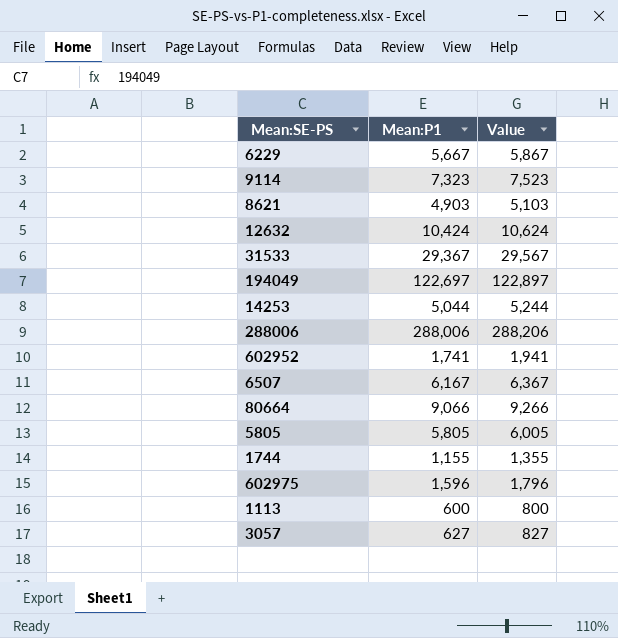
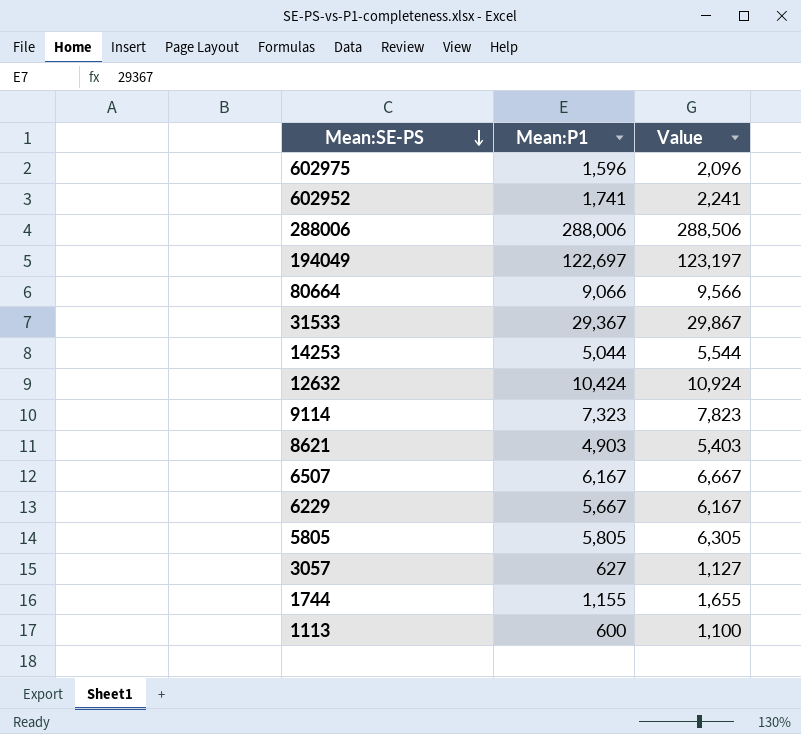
row order: none -> Mean:SE-PS descending
column Value | formula: [Mean:P1] + 200 -> [Mean:P1] + 500

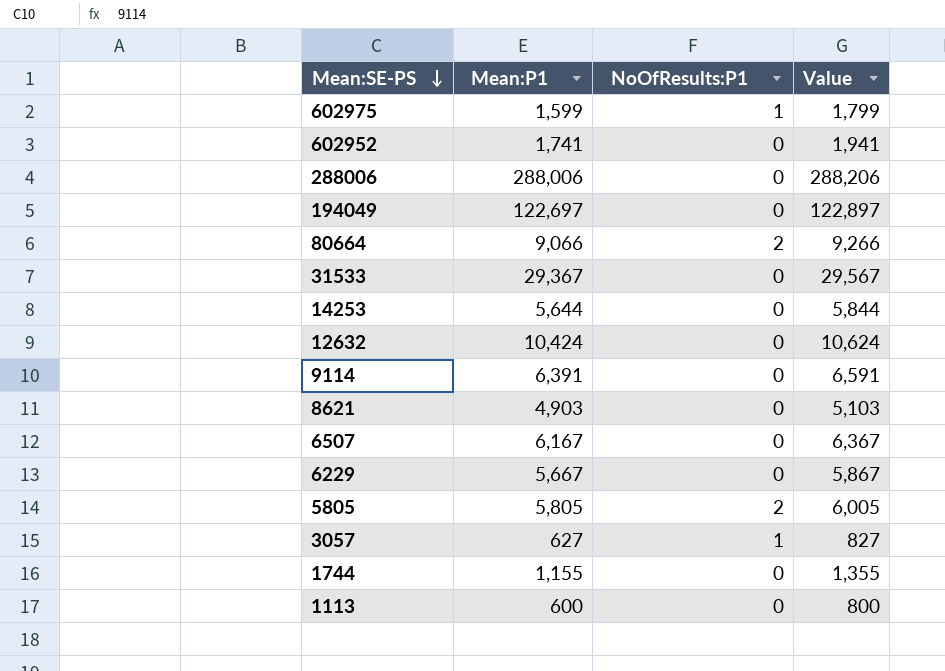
column NoOfResults:P1 | position: none -> 3
column Value | formula: [Mean:P1] + 500 -> [Mean:P1] + 200
602975 | Mean:P1: 1,596 -> 1,599
14253 | Mean:P1: 5,044 -> 5,644
9114 | Mean:P1: 7,323 -> 6,391

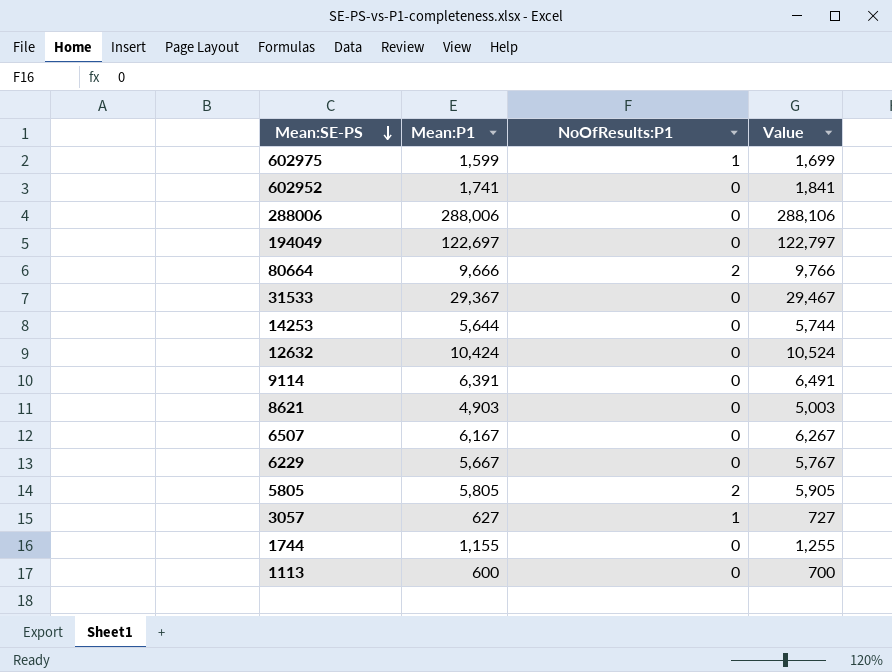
column Value | formula: [Mean:P1] + 200 -> [Mean:P1] + 100
80664 | Mean:P1: 9,066 -> 9,666

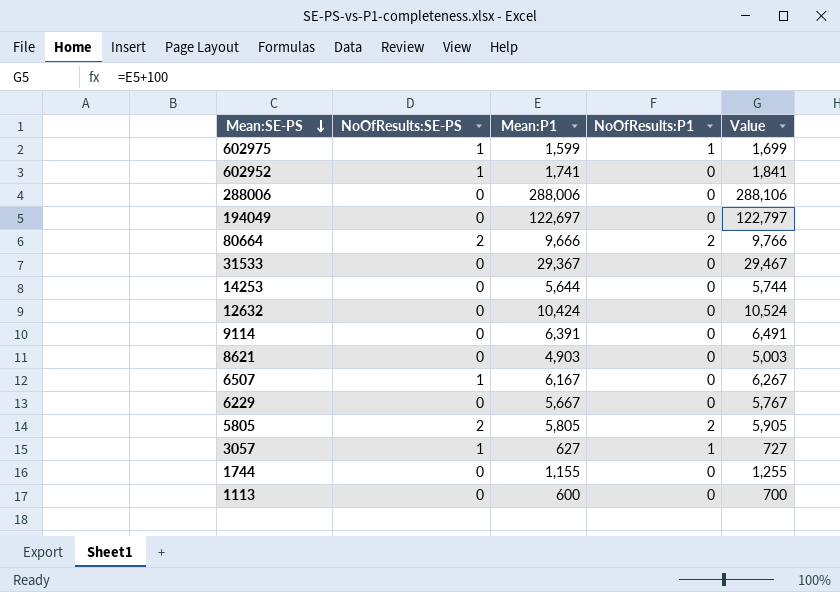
column NoOfResults:SE-PS | position: none -> 2

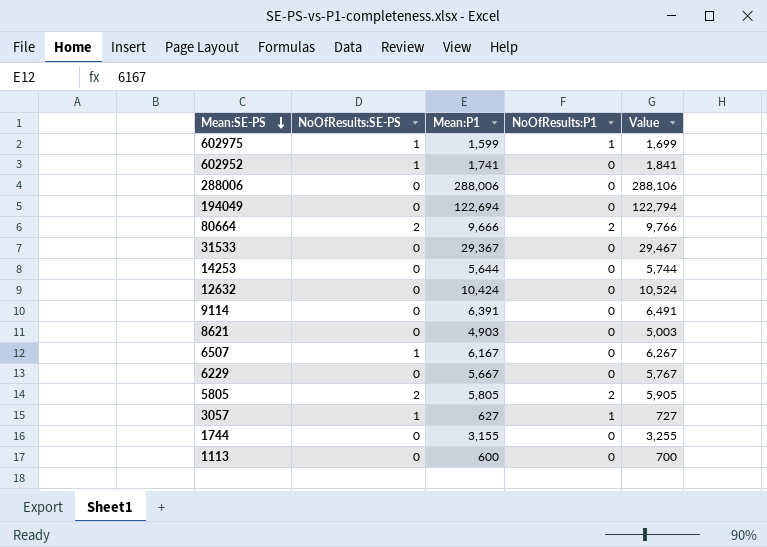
194049 | Mean:P1: 122,697 -> 122,694
194049 | Value: 122,797 -> 122,794
1744 | Mean:P1: 1,155 -> 3,155
1744 | Value: 1,255 -> 3,255

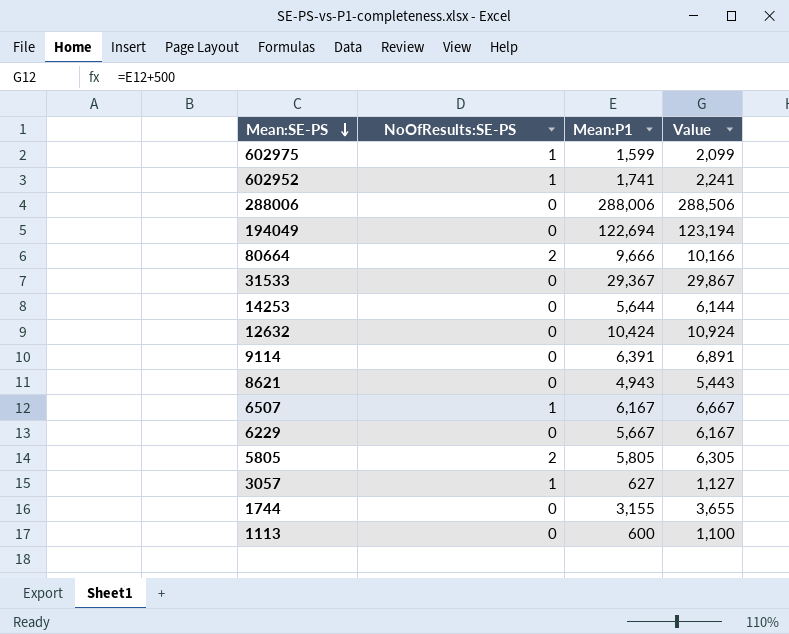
column NoOfResults:P1 | position: 4 -> none
column Value | formula: [Mean:P1] + 100 -> [Mean:P1] + 500
8621 | Mean:P1: 4,903 -> 4,943

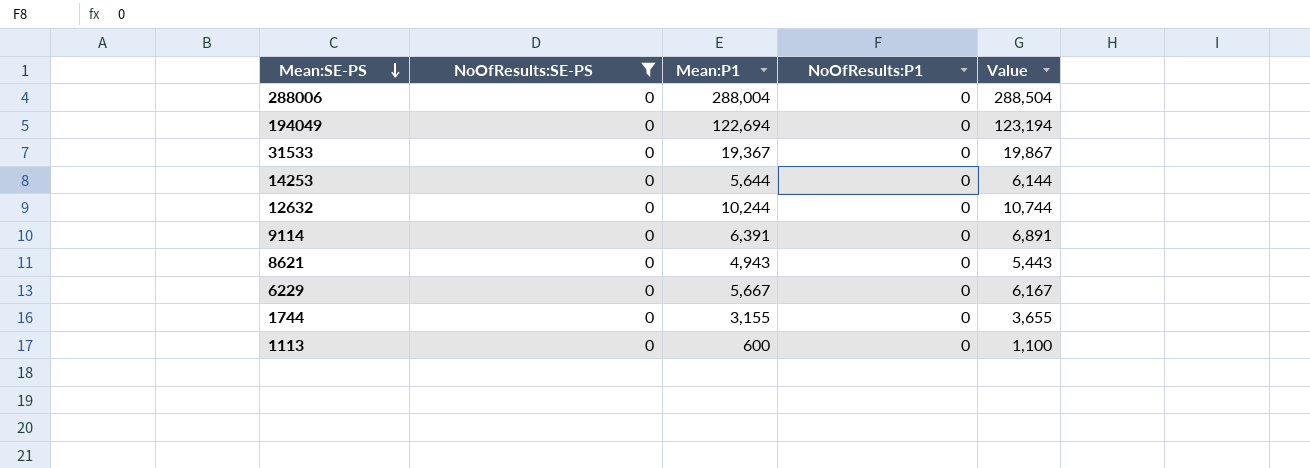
filter: none -> NoOfResults:SE-PS = 0
column NoOfResults:P1 | position: none -> 4
288006 | Mean:P1: 288,006 -> 288,004
288006 | Value: 288,506 -> 288,504
31533 | Mean:P1: 29,367 -> 19,367
31533 | Value: 29,867 -> 19,867
12632 | Mean:P1: 10,424 -> 10,244
12632 | Value: 10,924 -> 10,744

